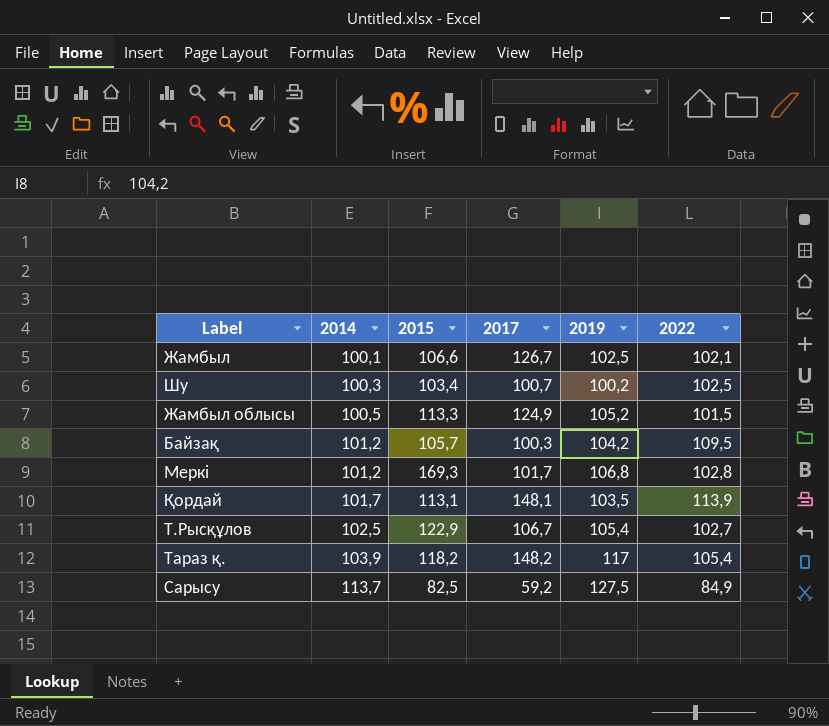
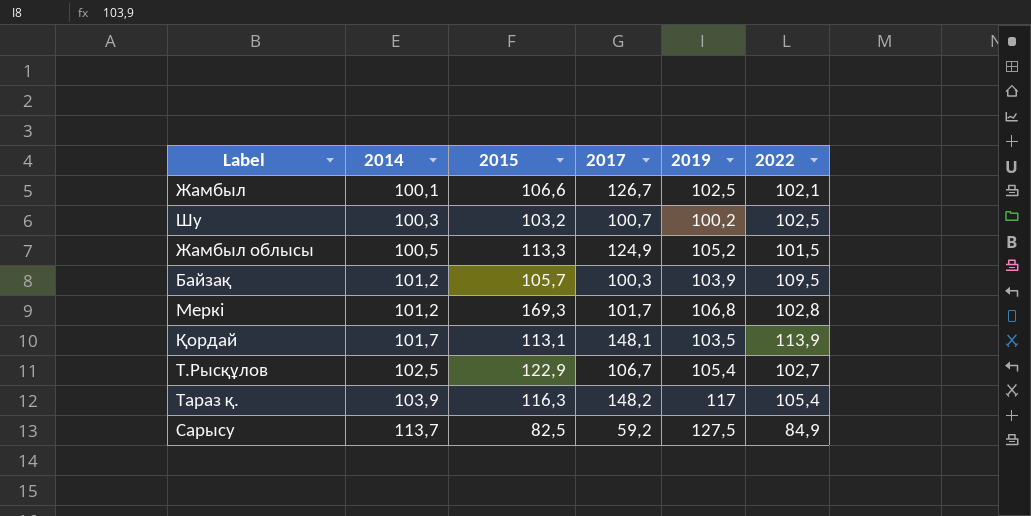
Шу | 2015: 103,4 -> 103,2
Байзақ | 2019: 104,2 -> 103,9
Тараз қ. | 2015: 118,2 -> 116,3

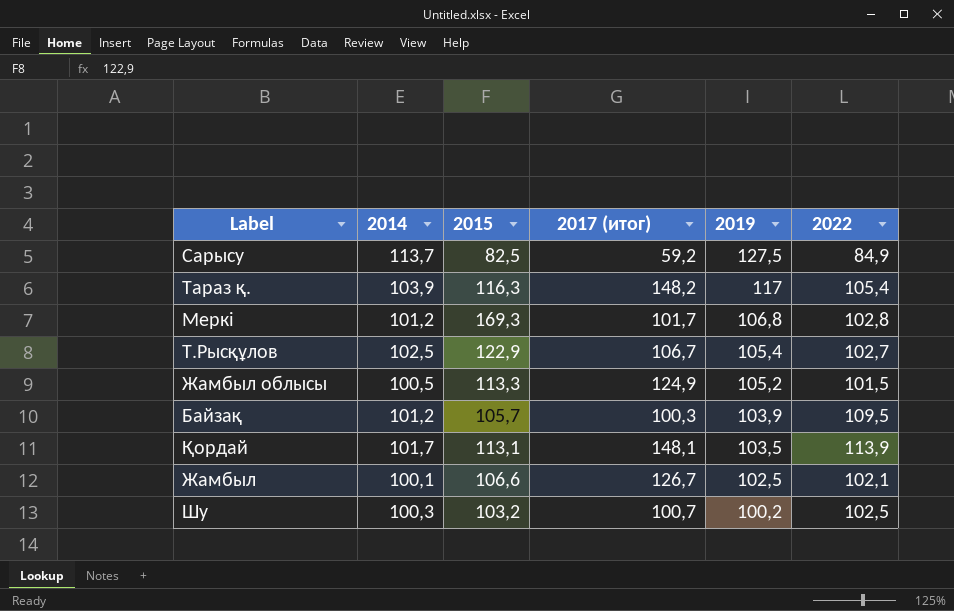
row order: 2014 ascending -> 2019 descending
column name: 2017 -> 2017 (итог)

